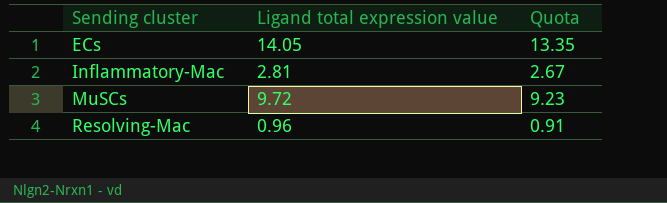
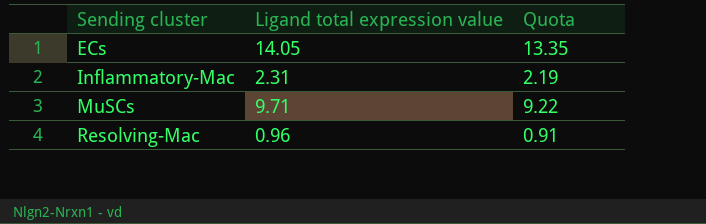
Inflammatory-Mac | Ligand total expression value: 2.81 -> 2.31
Inflammatory-Mac | Quota: 2.67 -> 2.19
MuSCs | Ligand total expression value: 9.72 -> 9.71
MuSCs | Quota: 9.23 -> 9.22

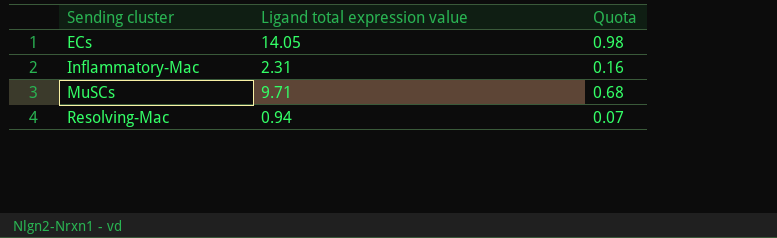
column Quota | formula: [Ligand total expression value] * 0.95 -> [Ligand total expression value] * 0.07
Resolving-Mac | Ligand total expression value: 0.96 -> 0.94

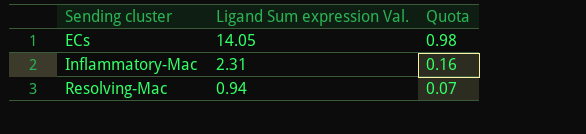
column name: Ligand total expression value -> Ligand Sum expression Val.
row MuSCs: 9.71 | 0.68 -> none

